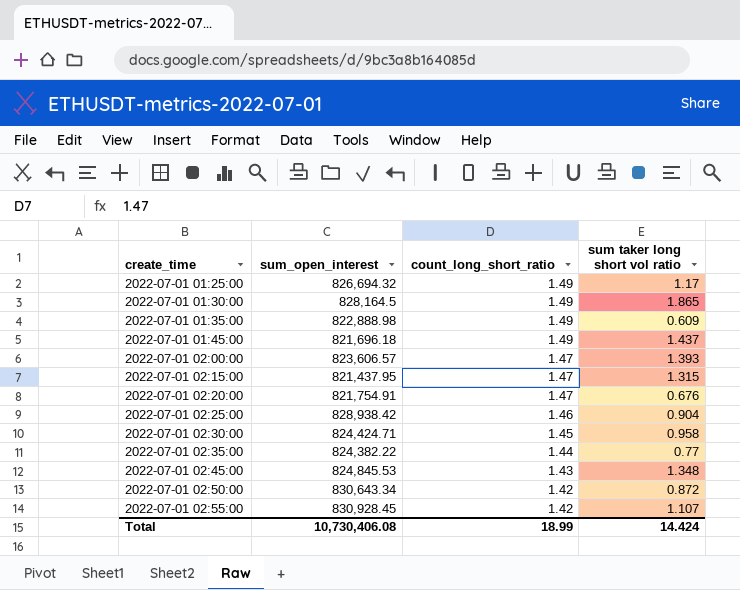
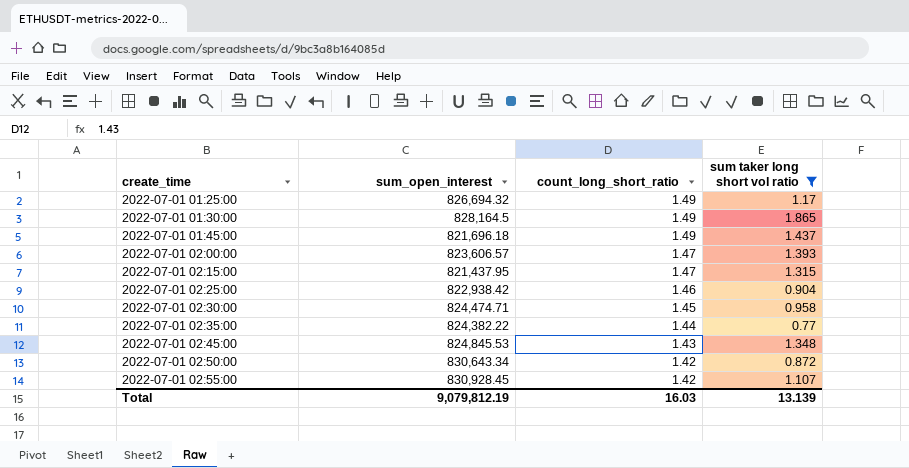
filter: none -> sum taker long short vol ratio >= 0.77
2022-07-01 02:25:00 | sum_open_interest: 828,938.42 -> 822,938.42
2022-07-01 02:30:00 | sum_open_interest: 824,424.71 -> 824,474.71
Total | sum_open_interest: 10,730,406.08 -> 9,079,812.19
Total | count_long_short_ratio: 18.99 -> 16.03
Total | sum taker long short vol ratio: 14.424 -> 13.139

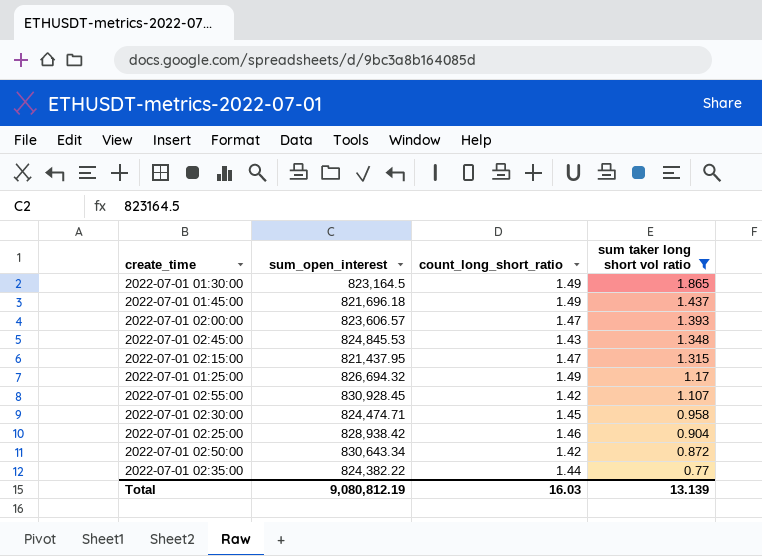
row order: create_time ascending -> sum taker long short vol ratio descending
2022-07-01 01:30:00 | sum_open_interest: 828,164.5 -> 823,164.5
2022-07-01 02:25:00 | sum_open_interest: 822,938.42 -> 828,938.42
Total | sum_open_interest: 9,079,812.19 -> 9,080,812.19

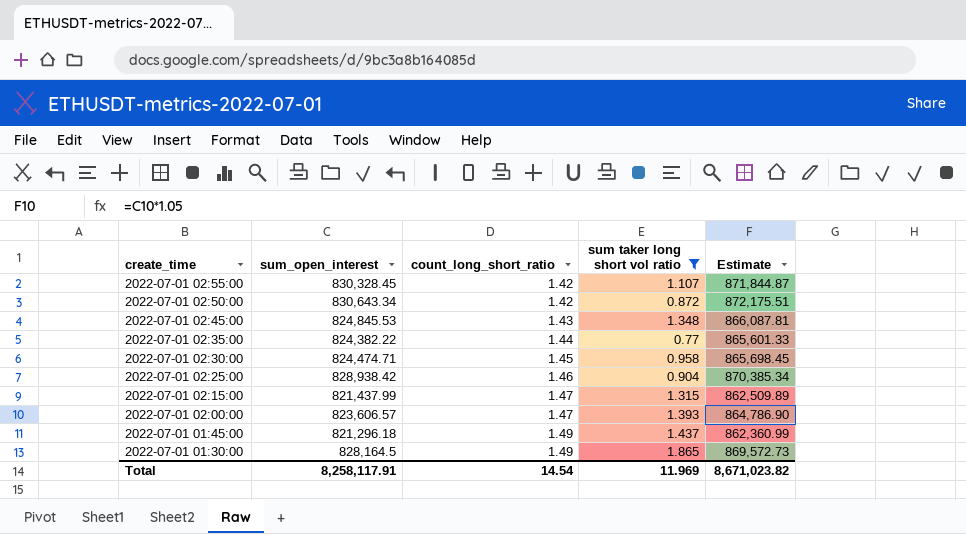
row order: sum taker long short vol ratio descending -> create_time descending
column Estimate | formula: none -> [sum_open_interest] * 1.05
row 2022-07-01 01:25:00: 826,694.32 | 1.49 | 1.17 -> none
2022-07-01 02:55:00 | sum_open_interest: 830,928.45 -> 830,328.45
2022-07-01 02:15:00 | sum_open_interest: 821,437.95 -> 821,437.99
2022-07-01 01:45:00 | sum_open_interest: 821,696.18 -> 821,296.18
2022-07-01 01:30:00 | sum_open_interest: 823,164.5 -> 828,164.5
Total | sum_open_interest: 9,080,812.19 -> 8,258,117.91
Total | count_long_short_ratio: 16.03 -> 14.54
Total | sum taker long short vol ratio: 13.139 -> 11.969

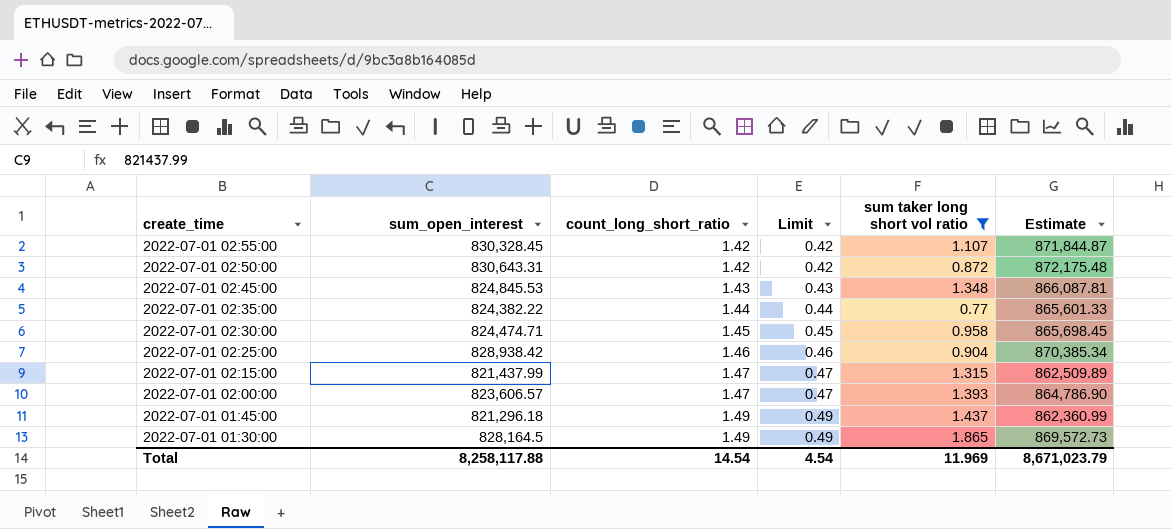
column Limit | formula: none -> [count_long_short_ratio] - 1
2022-07-01 02:50:00 | sum_open_interest: 830,643.34 -> 830,643.31
2022-07-01 02:50:00 | Estimate: 872,175.51 -> 872,175.48
Total | sum_open_interest: 8,258,117.91 -> 8,258,117.88
Total | Estimate: 8,671,023.82 -> 8,671,023.79

